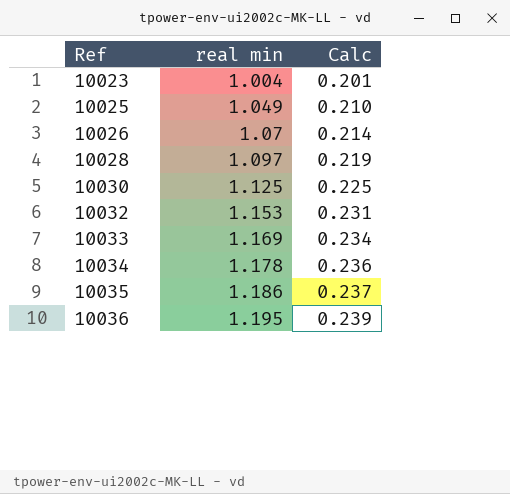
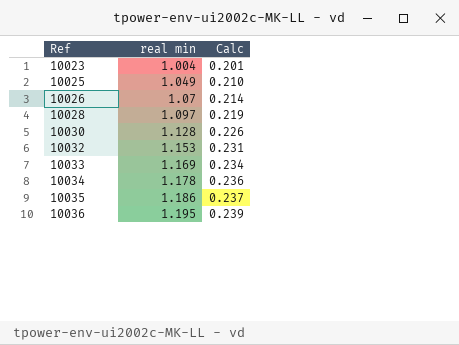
10030 | real min: 1.125 -> 1.128
10030 | Calc: 0.225 -> 0.226

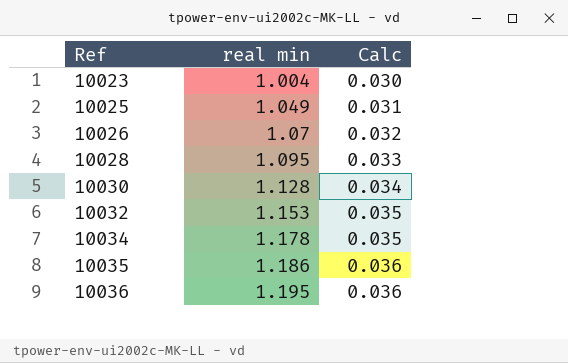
column Calc | formula: [real min] * 0.2 -> [real min] * 0.03
row 10033: 1.169 | 0.234 -> none
10028 | real min: 1.097 -> 1.095

